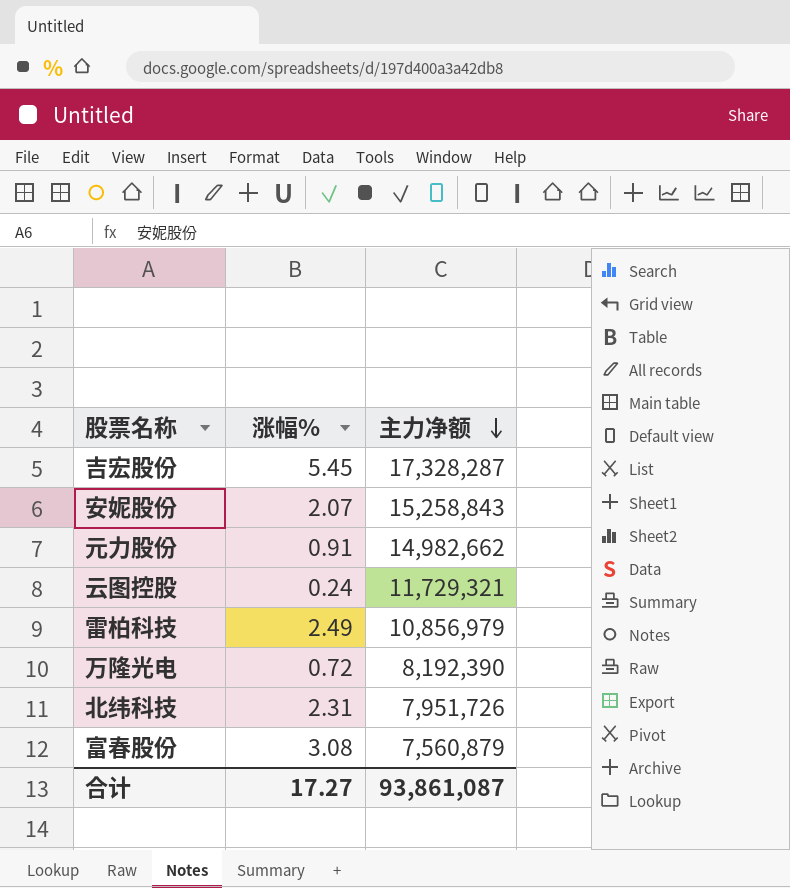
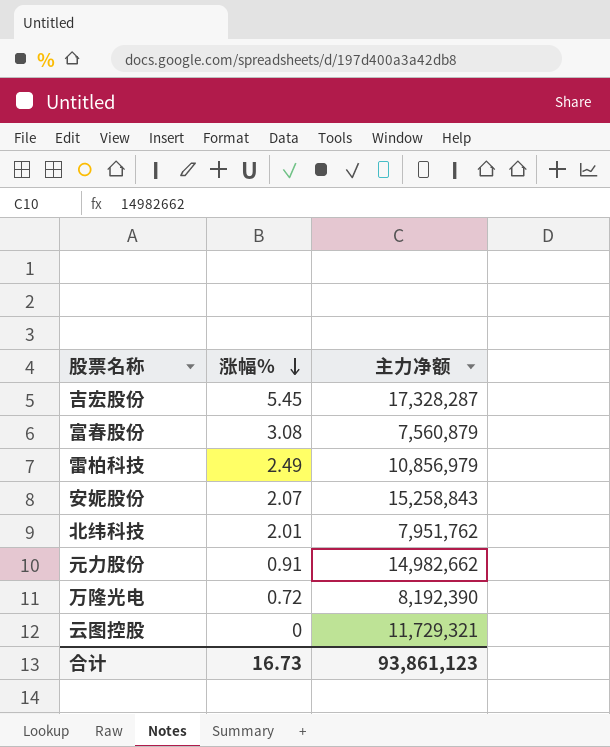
row order: 主力净额 descending -> 涨幅% descending
北纬科技 | 涨幅%: 2.31 -> 2.01
北纬科技 | 主力净额: 7,951,726 -> 7,951,762
云图控股 | 涨幅%: 0.24 -> 0
合计 | 涨幅%: 17.27 -> 16.73
合计 | 主力净额: 93,861,087 -> 93,861,123

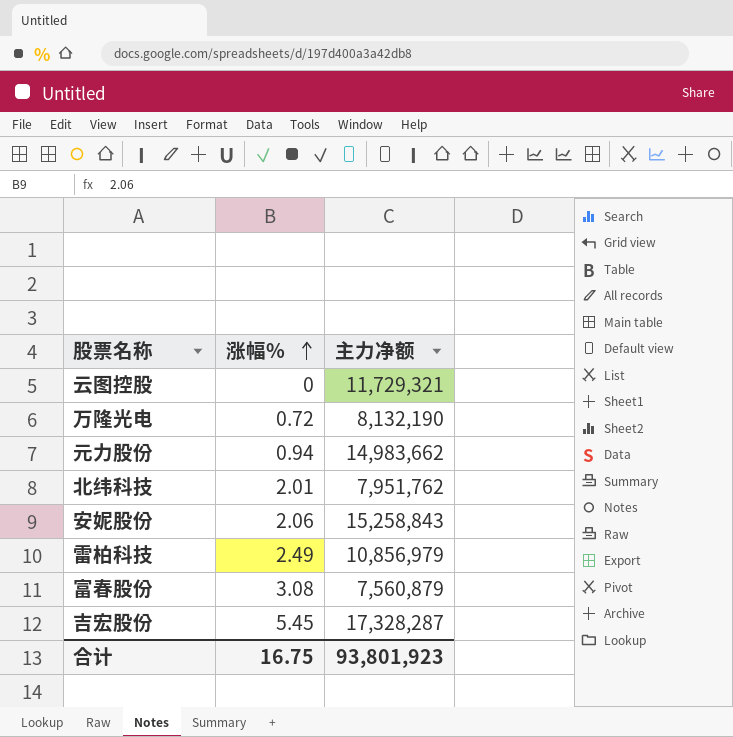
row order: 涨幅% descending -> 涨幅% ascending
万隆光电 | 主力净额: 8,192,390 -> 8,132,190
元力股份 | 涨幅%: 0.91 -> 0.94
元力股份 | 主力净额: 14,982,662 -> 14,983,662
安妮股份 | 涨幅%: 2.07 -> 2.06
合计 | 涨幅%: 16.73 -> 16.75
合计 | 主力净额: 93,861,123 -> 93,801,923

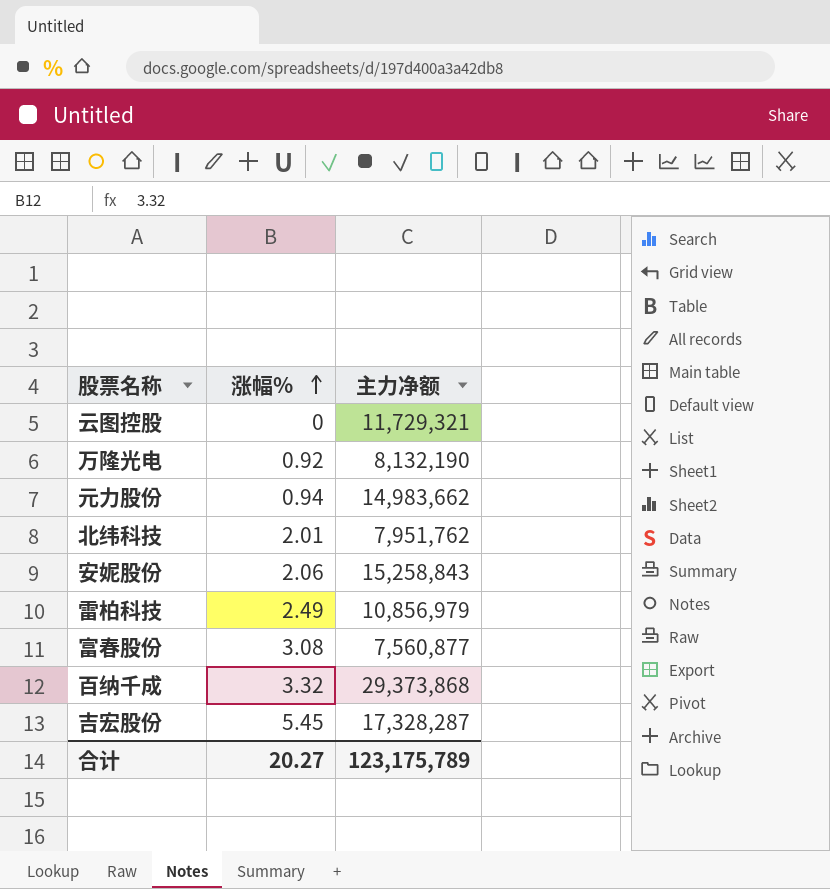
万隆光电 | 涨幅%: 0.72 -> 0.92
富春股份 | 主力净额: 7,560,879 -> 7,560,877
row 百纳千成: none -> 3.32 | 29,373,868
合计 | 涨幅%: 16.75 -> 20.27
合计 | 主力净额: 93,801,923 -> 123,175,789

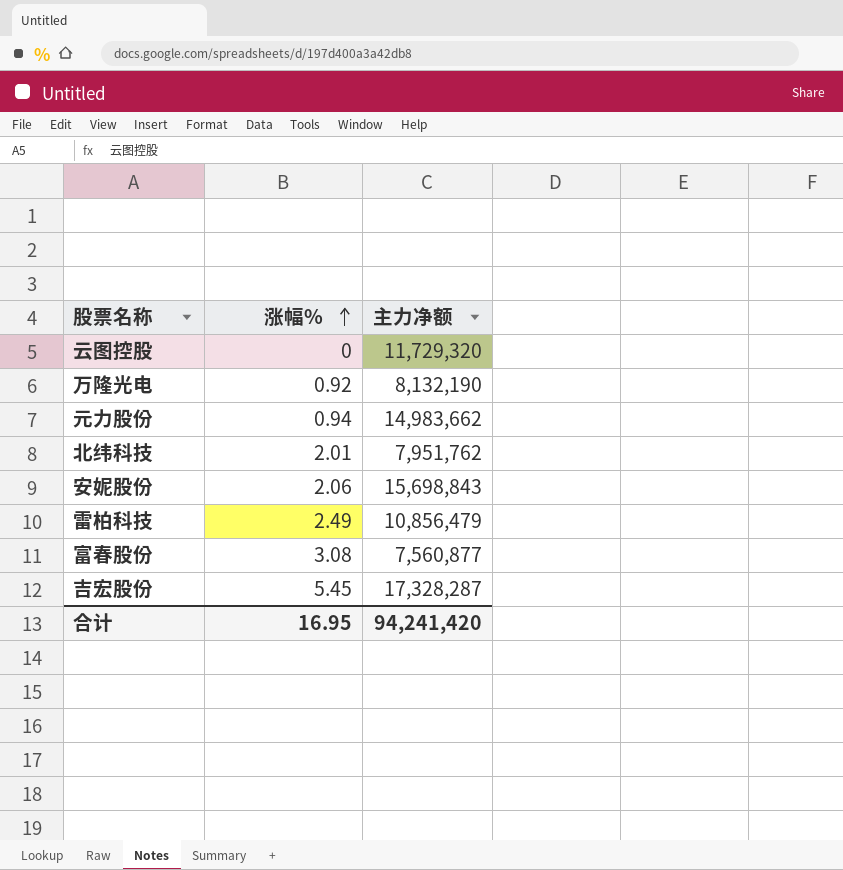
row 百纳千成: 3.32 | 29,373,868 -> none
云图控股 | 主力净额: 11,729,321 -> 11,729,320
安妮股份 | 主力净额: 15,258,843 -> 15,698,843
雷柏科技 | 主力净额: 10,856,979 -> 10,856,479
合计 | 涨幅%: 20.27 -> 16.95
合计 | 主力净额: 123,175,789 -> 94,241,420

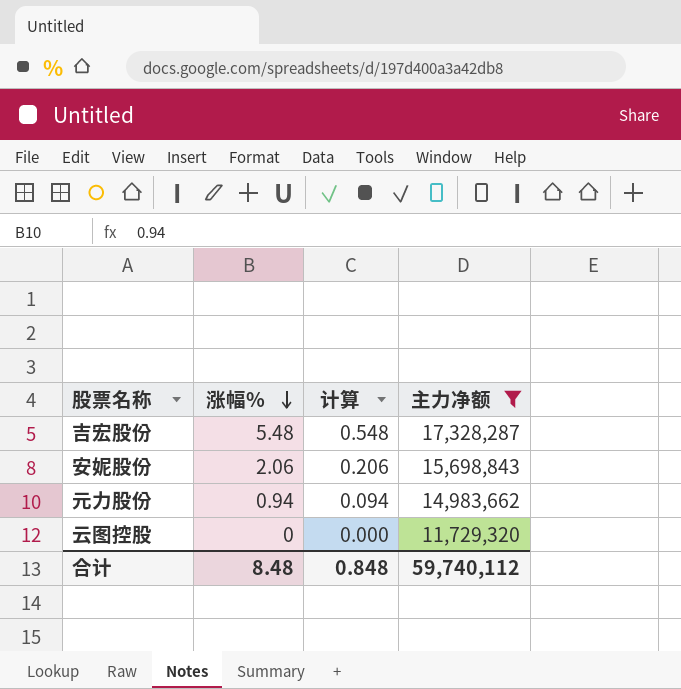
filter: none -> 主力净额 >= 11,729,320
row order: 涨幅% ascending -> 涨幅% descending
column 计算 | formula: none -> [涨幅%] * 0.1
吉宏股份 | 涨幅%: 5.45 -> 5.48
合计 | 涨幅%: 16.95 -> 8.48
合计 | 主力净额: 94,241,420 -> 59,740,112

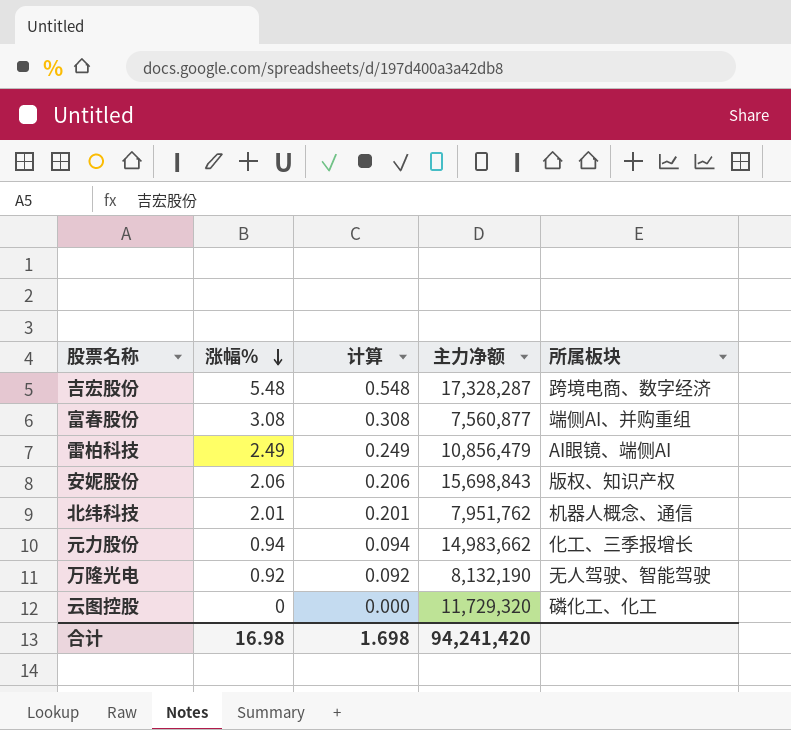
filter: 主力净额 >= 11,729,320 -> none
column 所属板块 | position: none -> 5
合计 | 涨幅%: 8.48 -> 16.98
合计 | 计算: 0.848 -> 1.698
合计 | 主力净额: 59,740,112 -> 94,241,420

